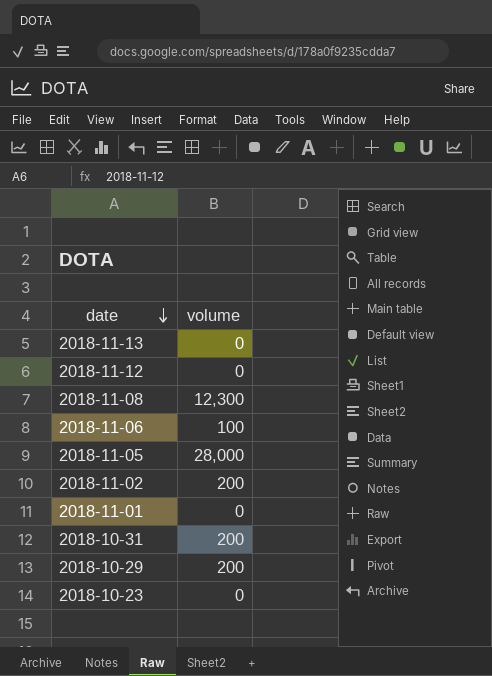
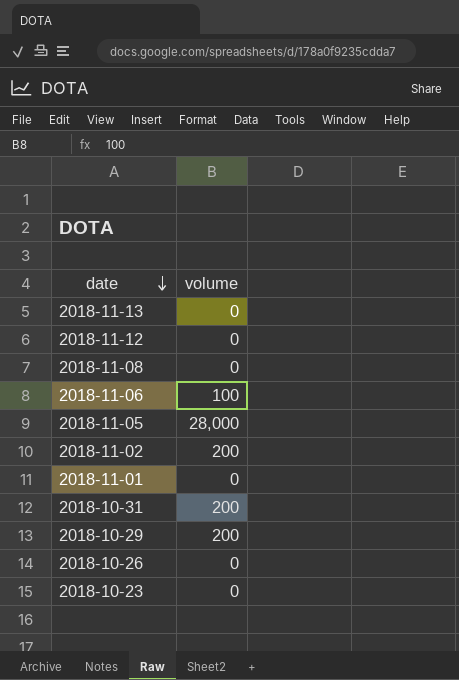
2018-11-08 | volume: 12,300 -> 0
row 2018-10-26: none -> 0

